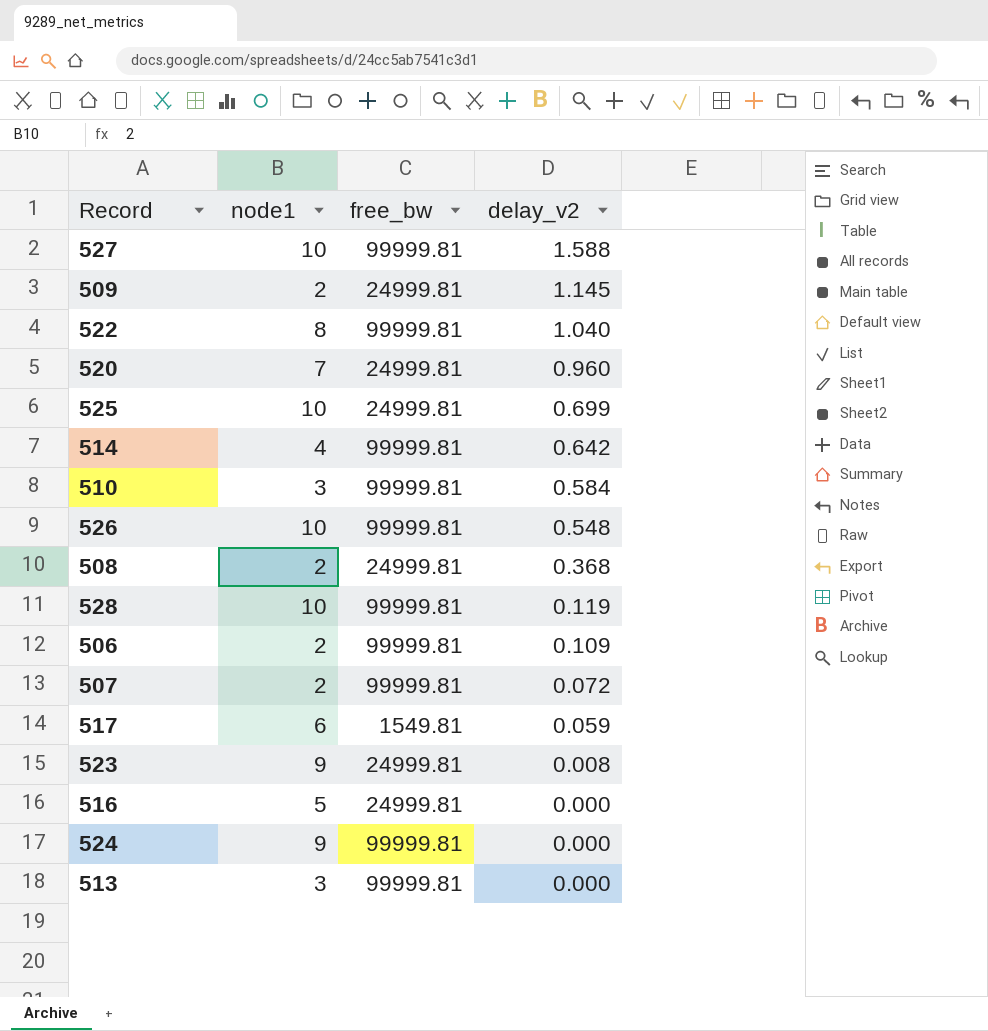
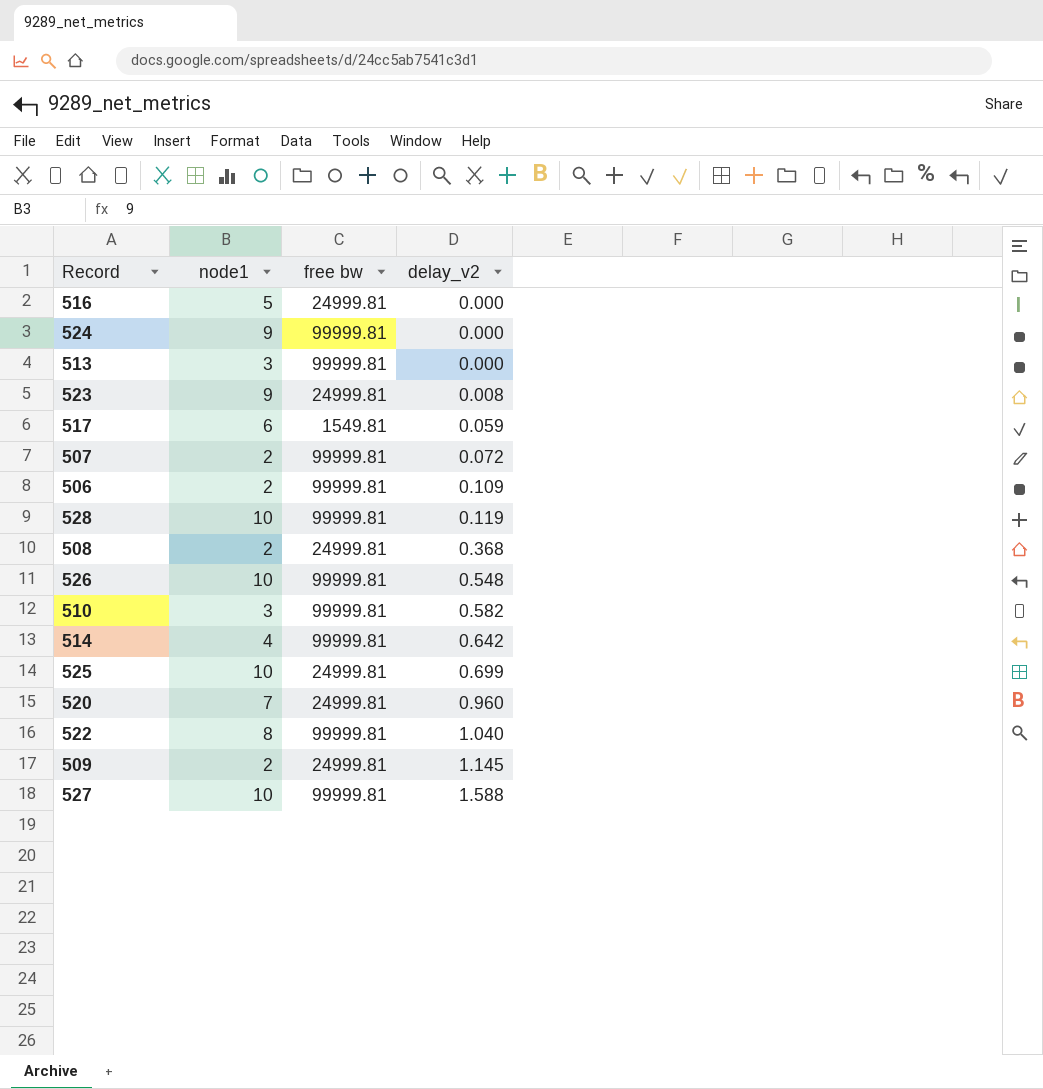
row order: delay_v2 descending -> delay_v2 ascending
column name: free_bw -> free bw
510 | delay_v2: 0.584 -> 0.582

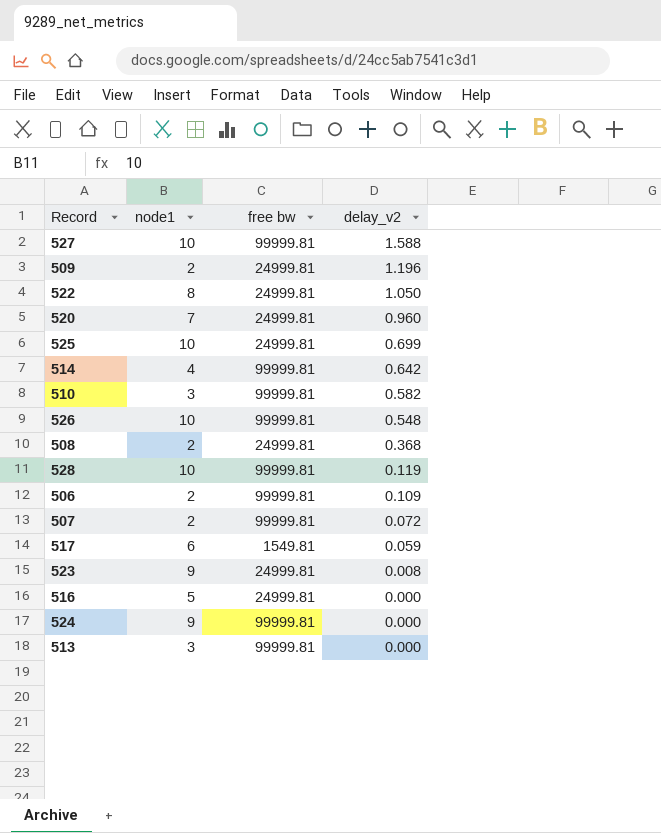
row order: delay_v2 ascending -> delay_v2 descending
509 | delay_v2: 1.145 -> 1.196
522 | free bw: 99999.81 -> 24999.81
522 | delay_v2: 1.040 -> 1.050

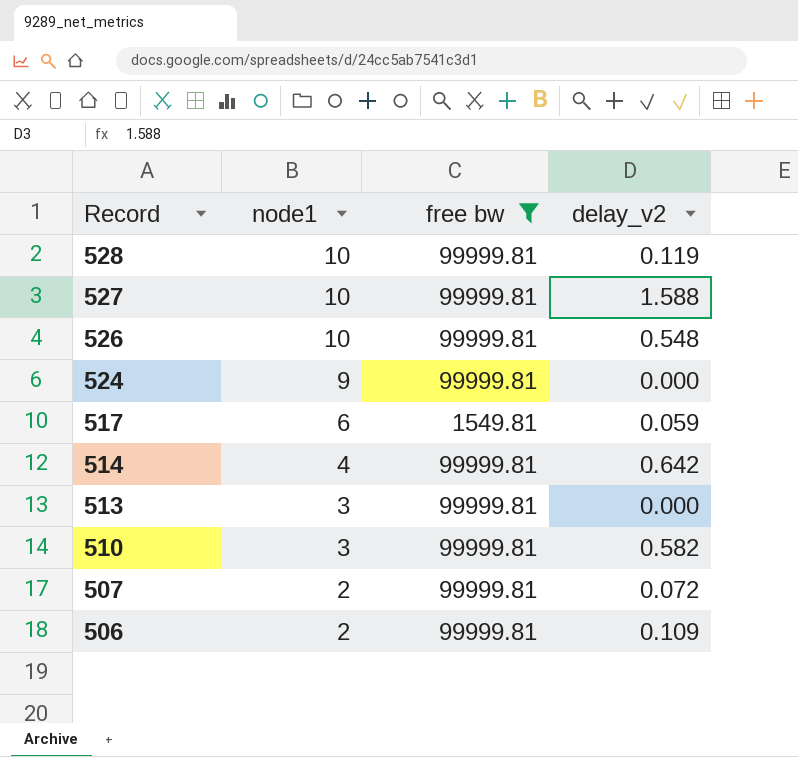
filter: none -> free bw != 24999.81
row order: delay_v2 descending -> Record descending

